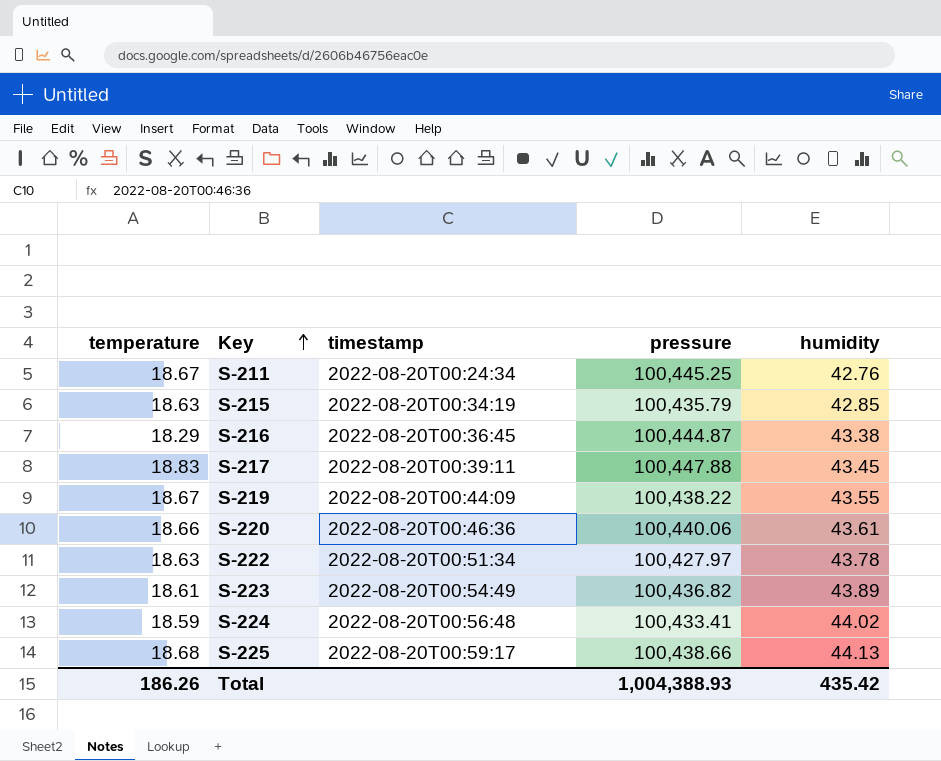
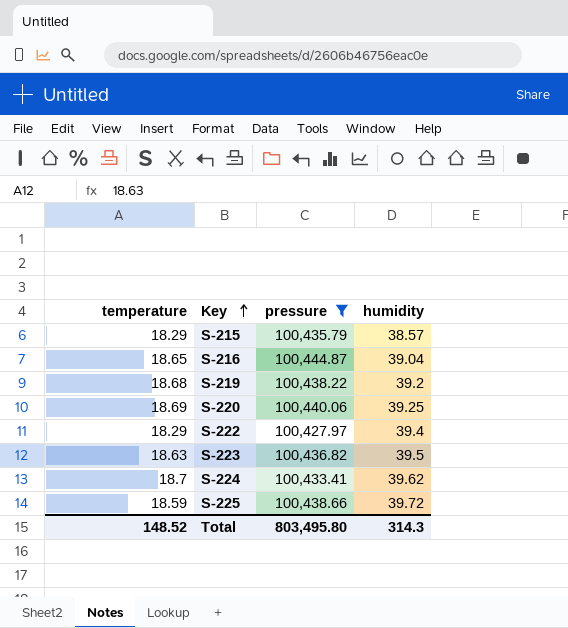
filter: none -> pressure <= 100,444.87
column timestamp | position: 3 -> none
S-215 | temperature: 18.63 -> 18.29
S-215 | humidity: 42.85 -> 38.57
S-216 | temperature: 18.29 -> 18.65
S-216 | humidity: 43.38 -> 39.04
S-219 | temperature: 18.67 -> 18.68
S-219 | humidity: 43.55 -> 39.2
S-220 | temperature: 18.66 -> 18.69
S-220 | humidity: 43.61 -> 39.25
S-222 | temperature: 18.63 -> 18.29
S-222 | humidity: 43.78 -> 39.4
S-223 | temperature: 18.61 -> 18.63
S-223 | humidity: 43.89 -> 39.5
S-224 | temperature: 18.59 -> 18.7
S-224 | humidity: 44.02 -> 39.62
S-225 | temperature: 18.68 -> 18.59
S-225 | humidity: 44.13 -> 39.72
Total | temperature: 186.26 -> 148.52
Total | pressure: 1,004,388.93 -> 803,495.80
Total | humidity: 435.42 -> 314.3

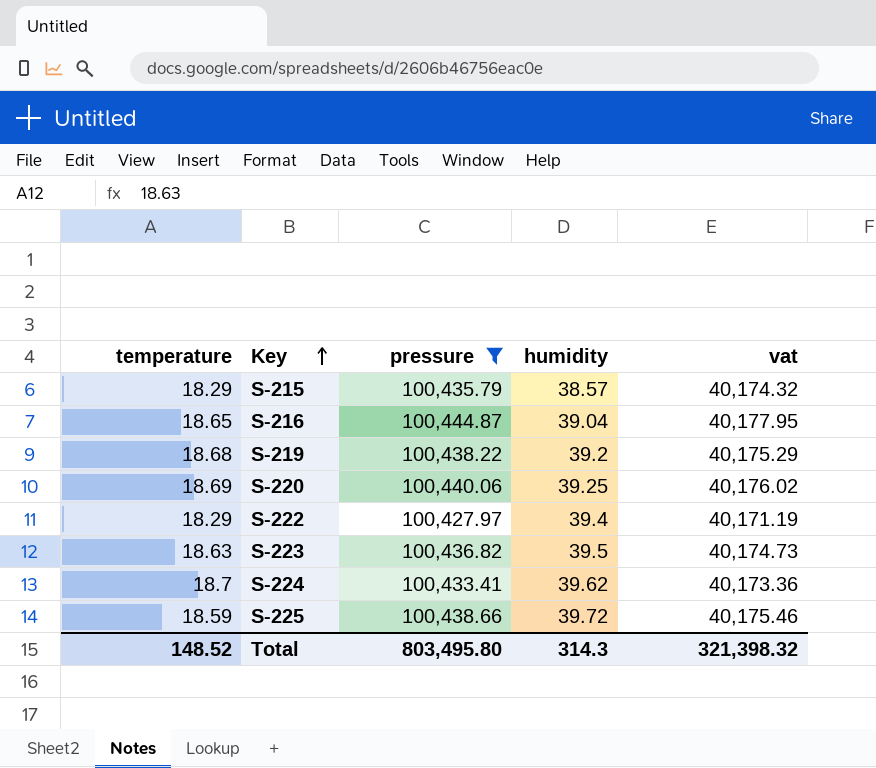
column vat | formula: none -> [pressure] * 0.4

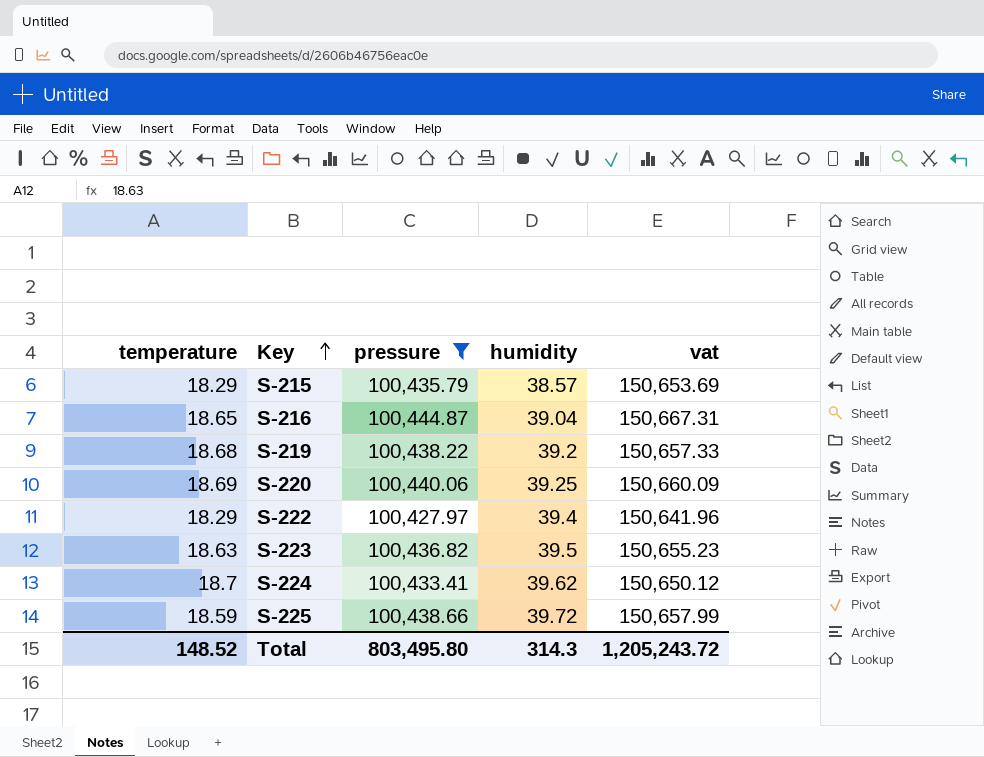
column vat | formula: [pressure] * 0.4 -> [pressure] * 1.5
Total | vat: 321,398.32 -> 1,205,243.72

